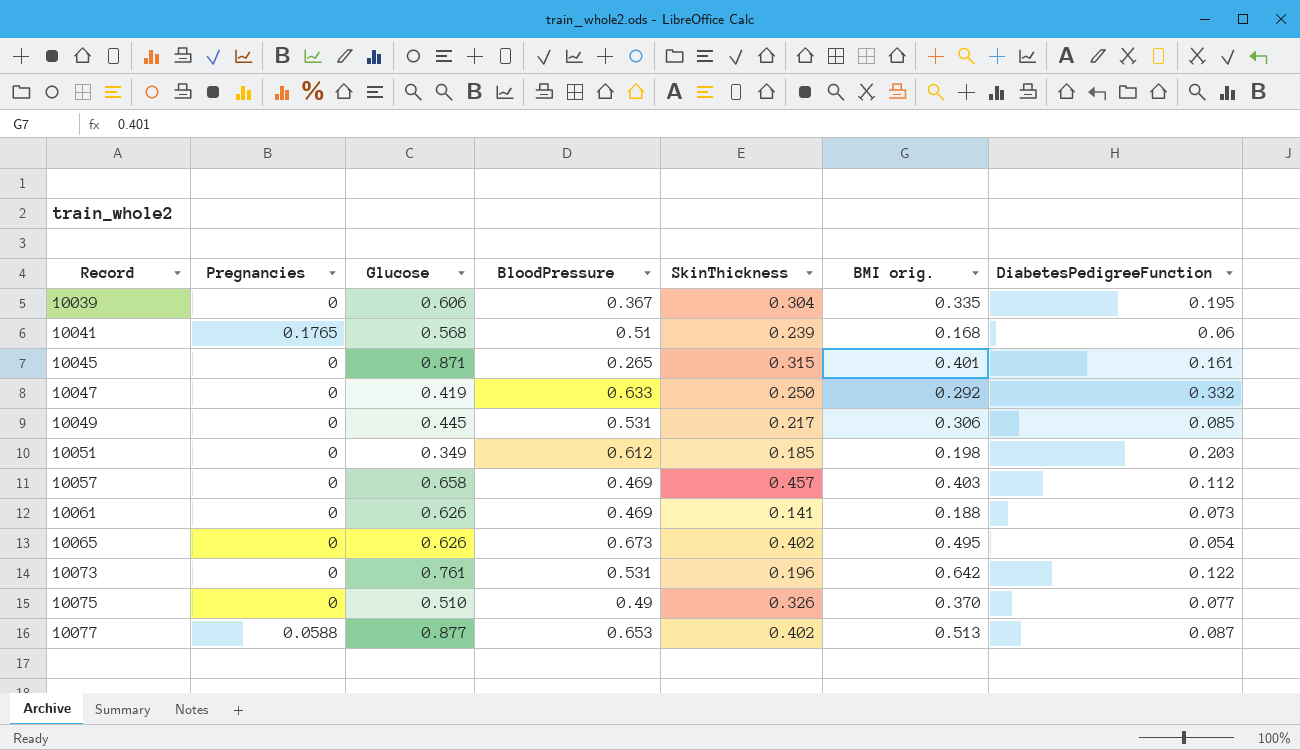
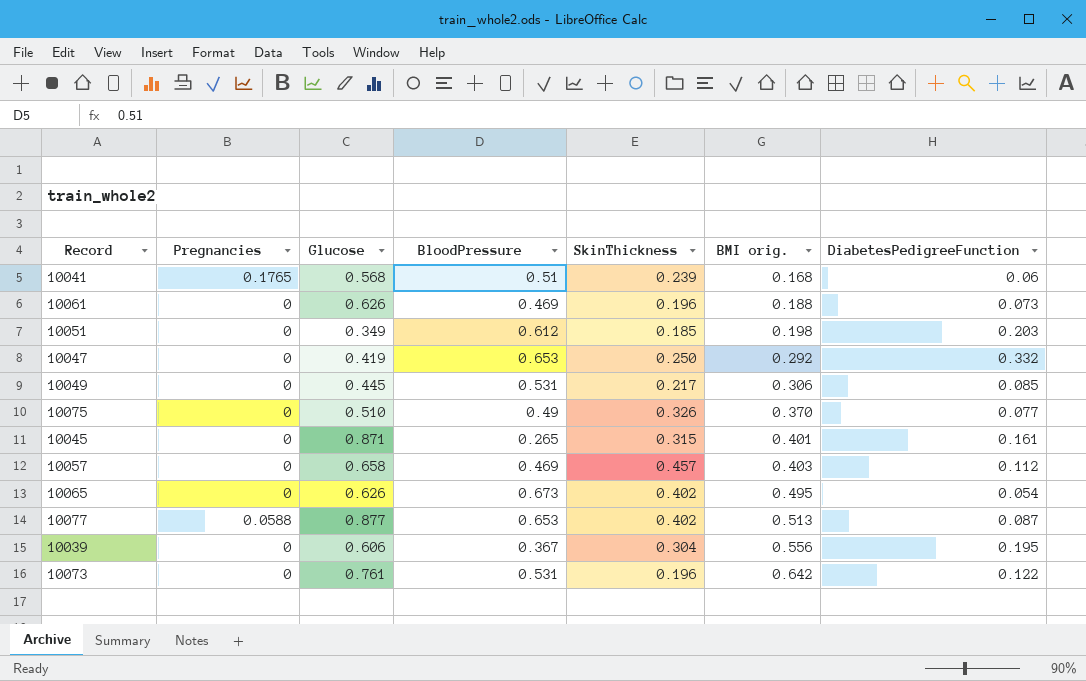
row order: Record ascending -> BMI orig. ascending
10061 | SkinThickness: 0.141 -> 0.196
10047 | BloodPressure: 0.633 -> 0.653
10039 | BMI orig.: 0.335 -> 0.556

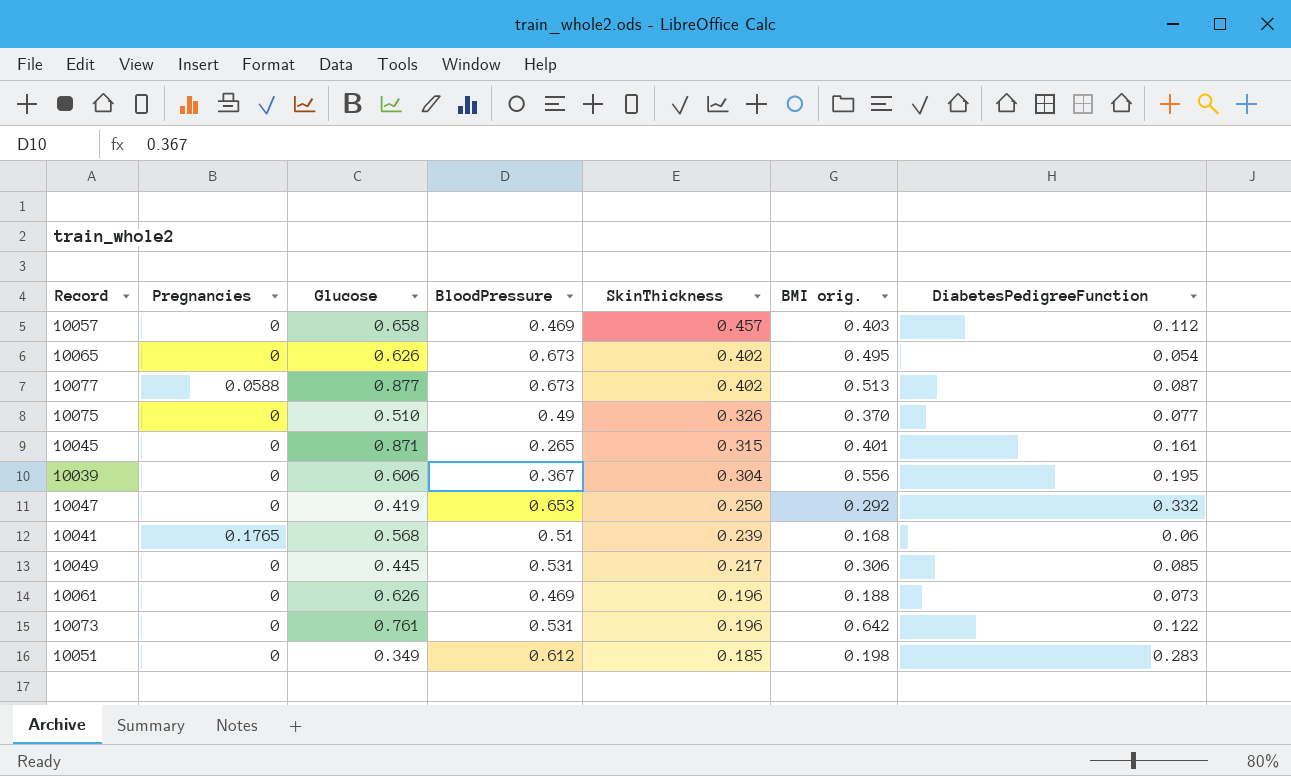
row order: BMI orig. ascending -> SkinThickness descending
10077 | BloodPressure: 0.653 -> 0.673
10051 | DiabetesPedigreeFunction: 0.203 -> 0.283

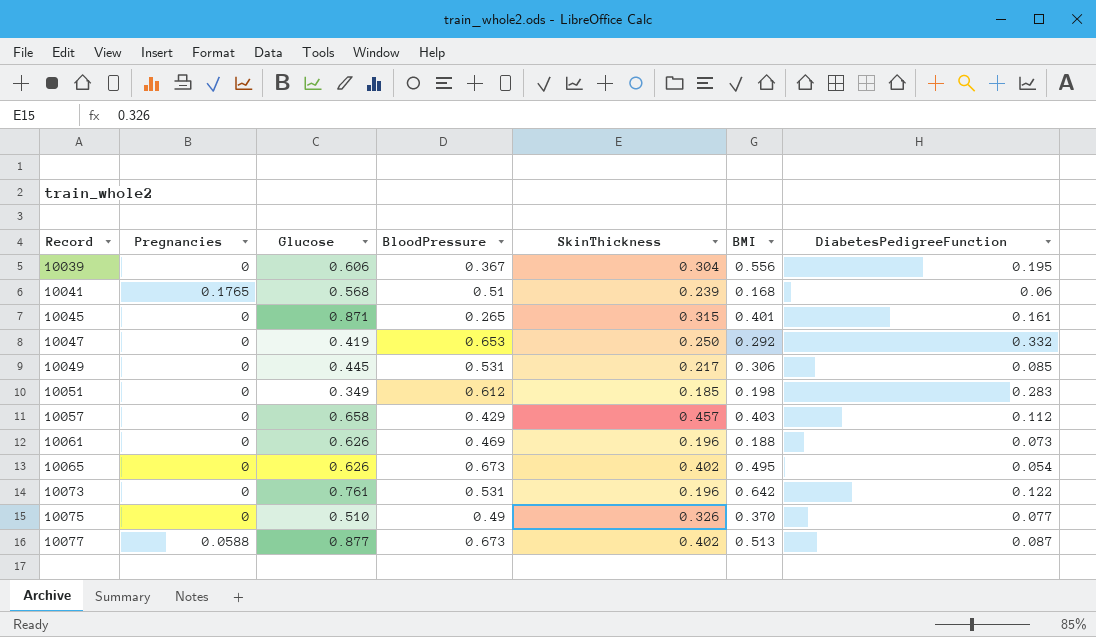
row order: SkinThickness descending -> Record ascending
column name: BMI orig. -> BMI
10057 | BloodPressure: 0.469 -> 0.429

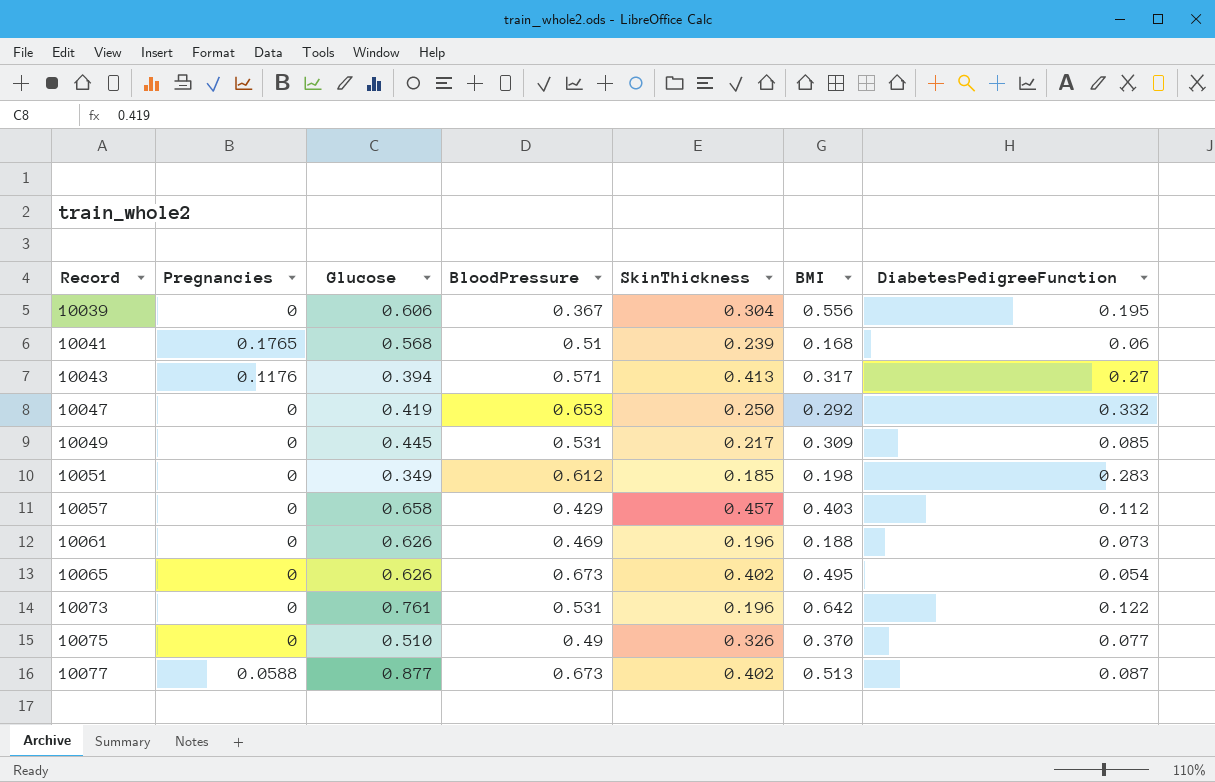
row 10045: 0 | 0.871 | 0.265 | 0.315 | 0.401 | 0.161 -> none
row 10043: none -> 0.1176 | 0.394 | 0.571 | 0.413 | 0.317 | 0.27
10049 | BMI: 0.306 -> 0.309

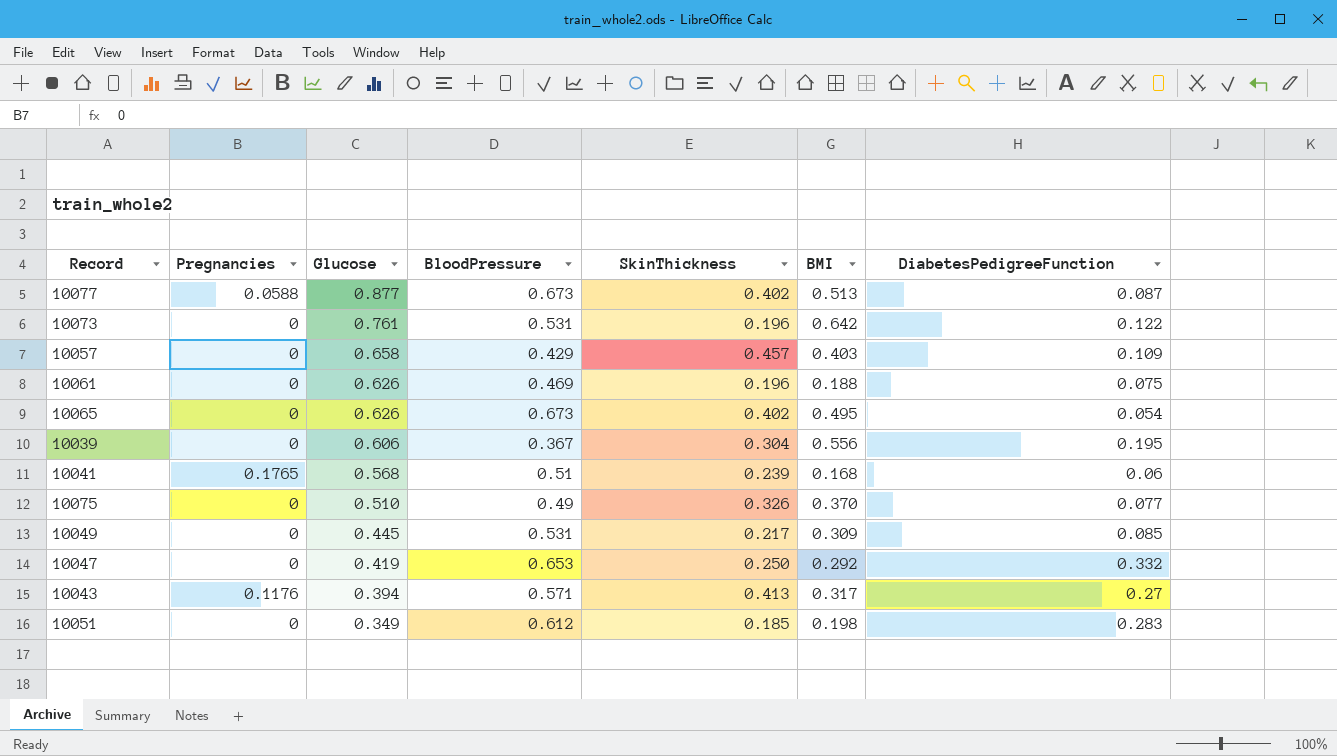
row order: Record ascending -> Glucose descending
10057 | DiabetesPedigreeFunction: 0.112 -> 0.109
10061 | DiabetesPedigreeFunction: 0.073 -> 0.075

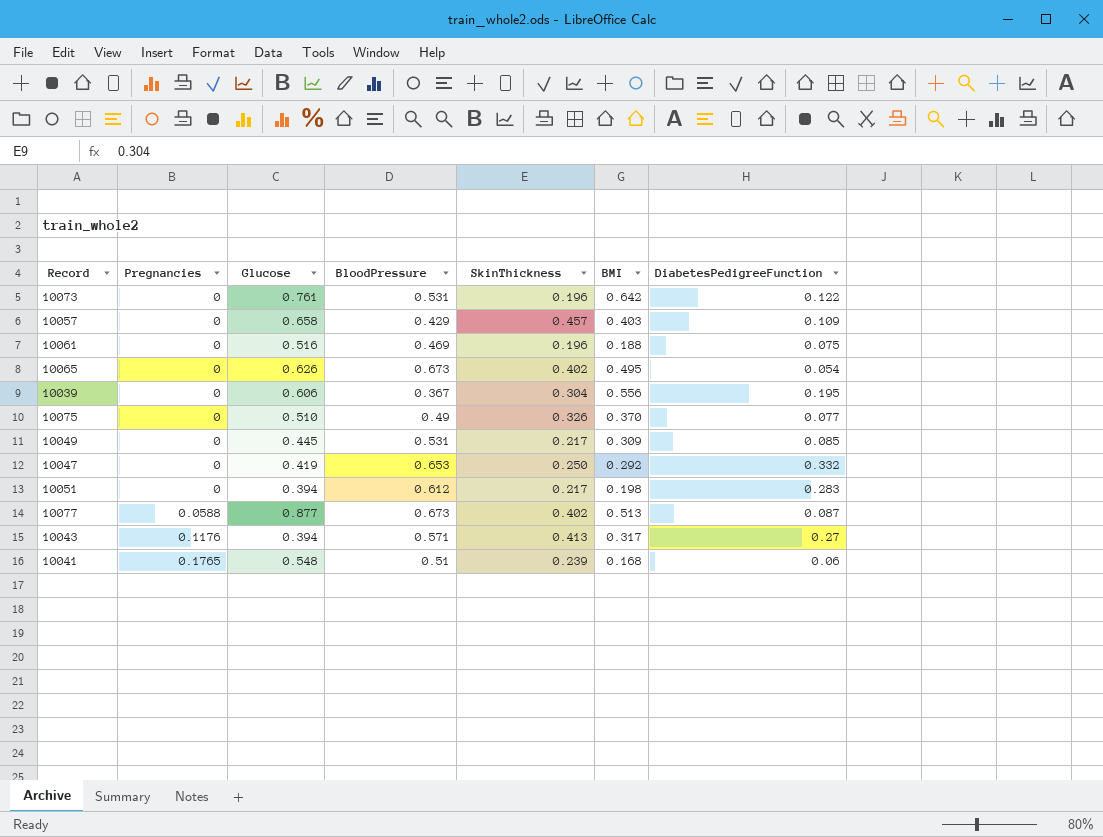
row order: Glucose descending -> Pregnancies ascending
10061 | Glucose: 0.626 -> 0.516
10051 | Glucose: 0.349 -> 0.394
10051 | SkinThickness: 0.185 -> 0.217
10041 | Glucose: 0.568 -> 0.548

